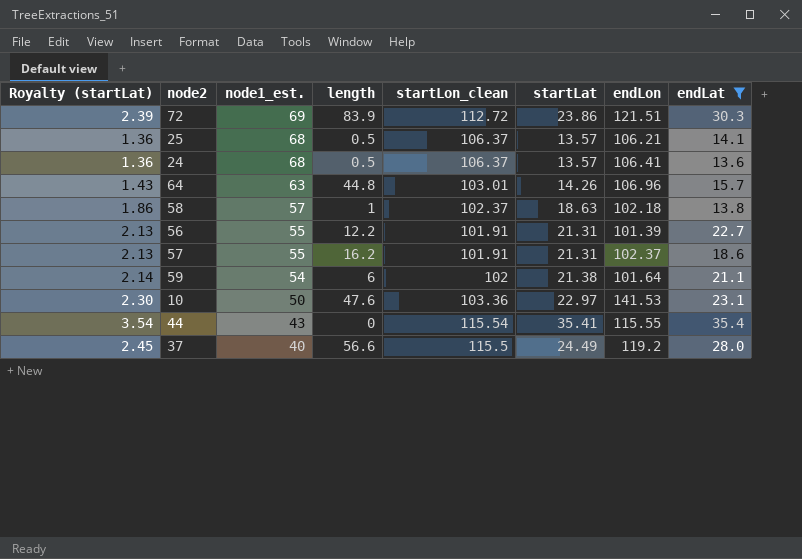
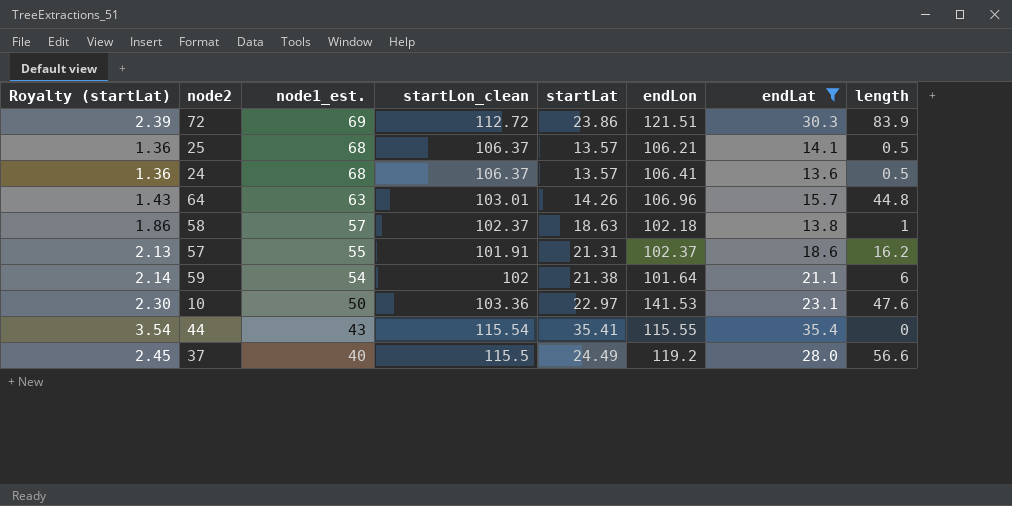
column length | position: 4 -> 8
row 56: 2.13 | 55 | 12.2 | 101.91 | 21.31 | 101.39 | 22.7 -> none

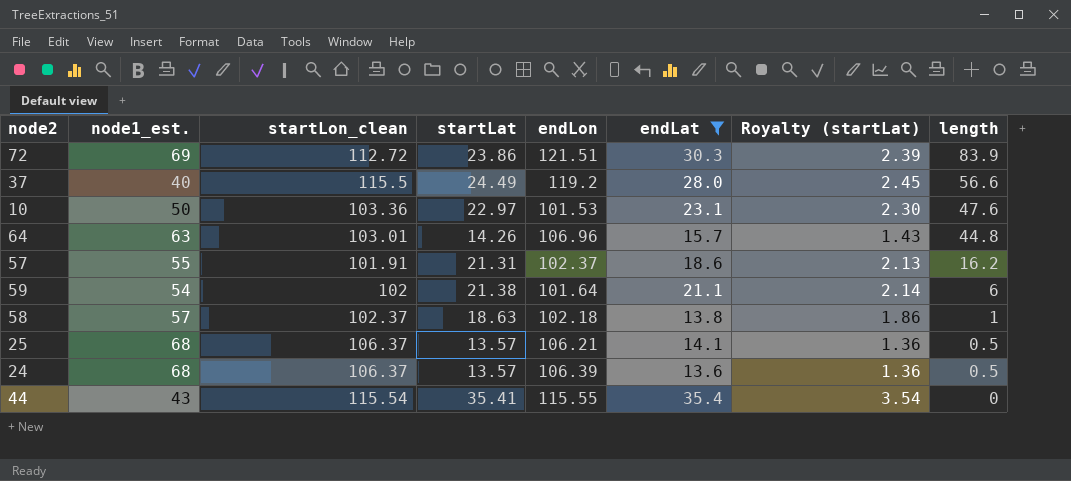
row order: node1_est. descending -> length descending
column Royalty (startLat) | position: 1 -> 7
10 | endLon: 141.53 -> 101.53
24 | endLon: 106.41 -> 106.39

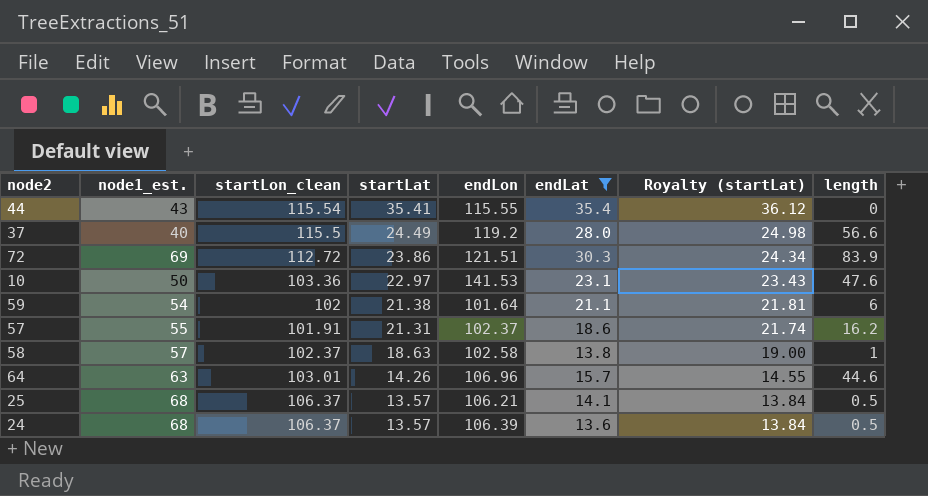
row order: length descending -> startLat descending
column Royalty (startLat) | formula: [startLat] * 0.1 -> [startLat] * 1.02
10 | endLon: 101.53 -> 141.53
58 | endLon: 102.18 -> 102.58
64 | length: 44.8 -> 44.6

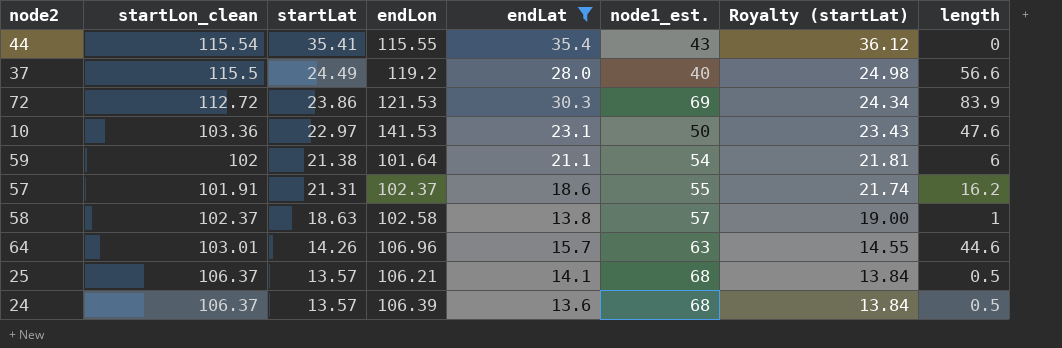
column node1_est. | position: 2 -> 6
72 | endLon: 121.51 -> 121.53

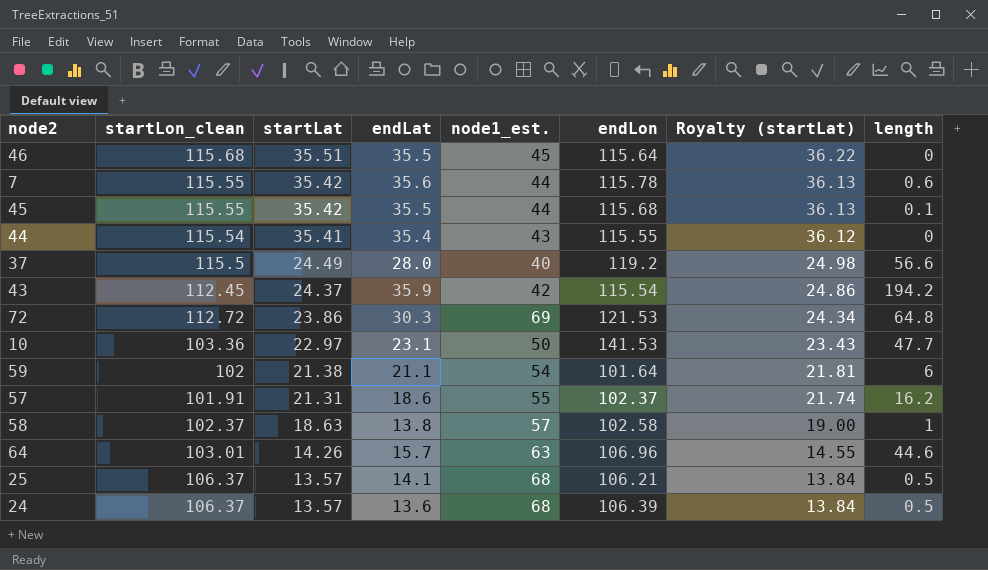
filter: endLat <= 35.4 -> none
column endLon | position: 4 -> 6
72 | length: 83.9 -> 64.8
10 | length: 47.6 -> 47.7

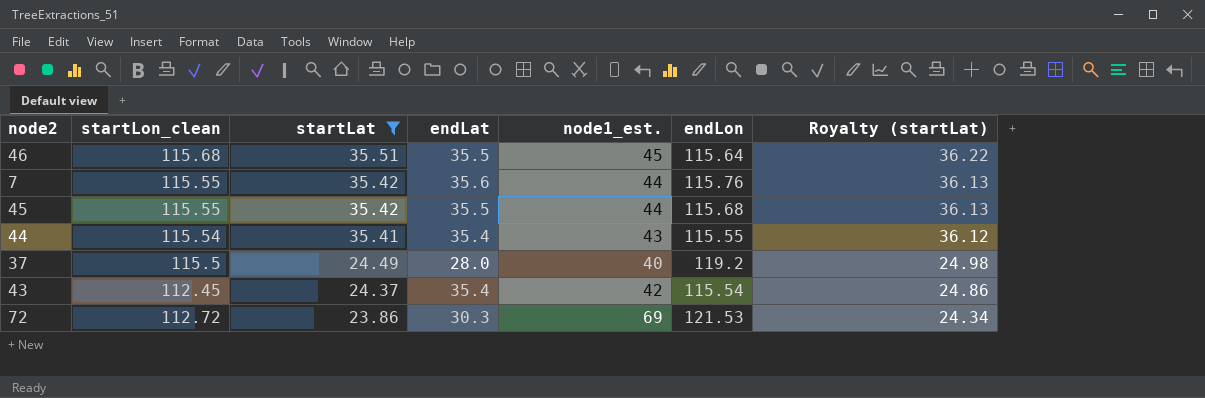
filter: none -> startLat >= 23.86
column length | position: 8 -> none
7 | endLon: 115.78 -> 115.76
43 | endLat: 35.9 -> 35.4

